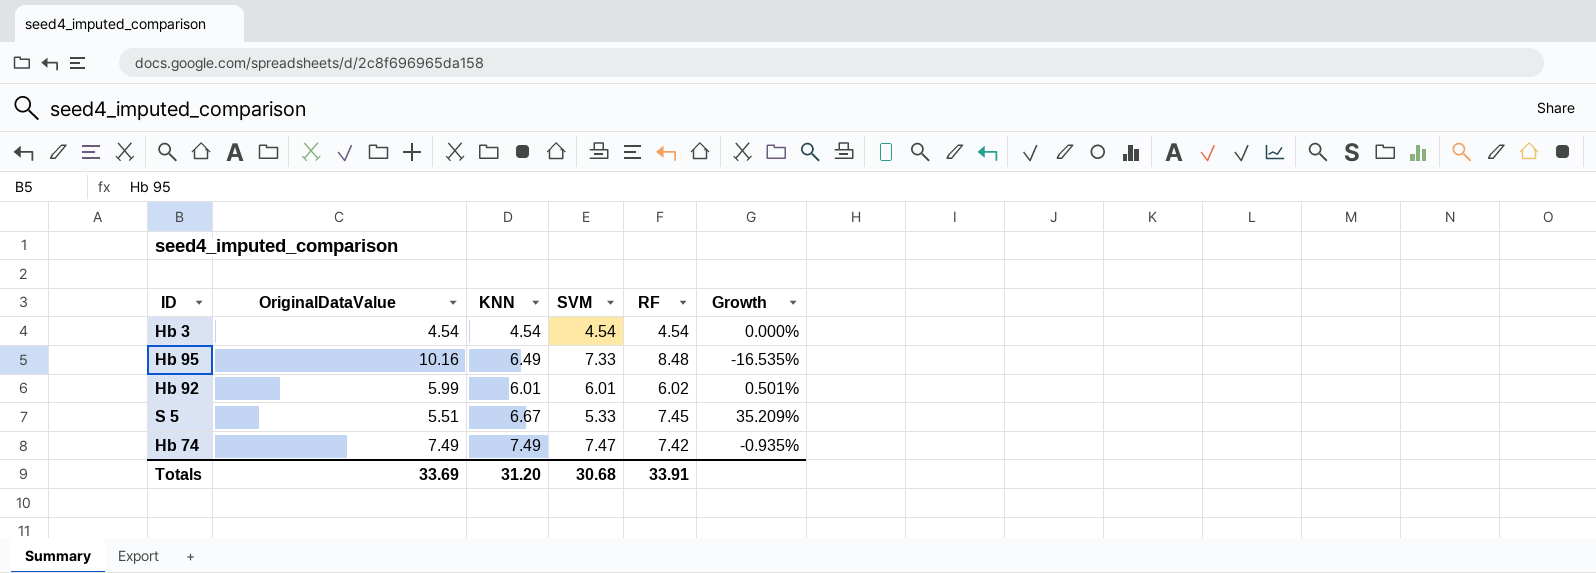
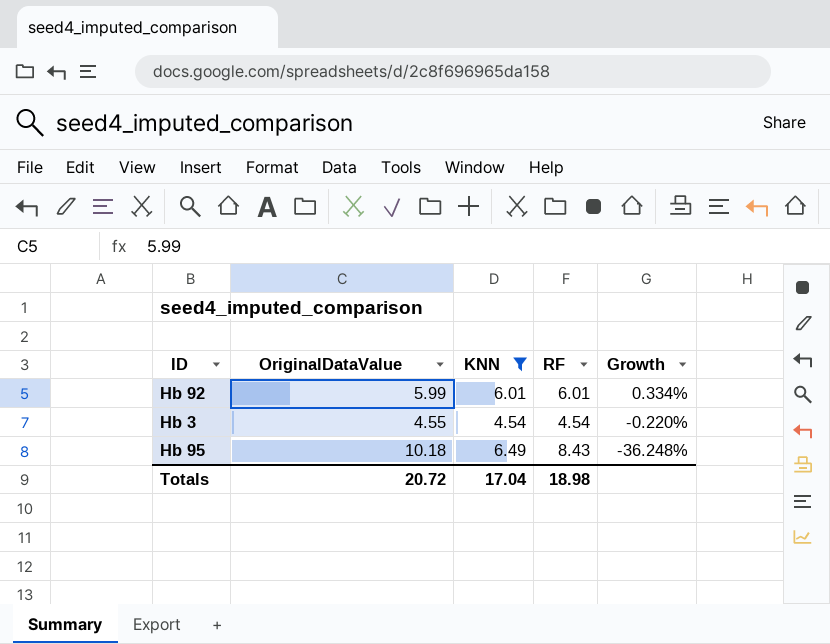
filter: none -> KNN <= 6.49
row order: none -> Growth descending
column SVM | position: 4 -> none
column Growth | formula: ([RF] - [OriginalDataValue]) / [OriginalDataValue] -> ([KNN] - [OriginalDataValue]) / [OriginalDataValue]
Hb 92 | RF: 6.02 -> 6.01
Hb 3 | OriginalDataValue: 4.54 -> 4.55
Hb 95 | OriginalDataValue: 10.16 -> 10.18
Hb 95 | RF: 8.48 -> 8.43
Totals | OriginalDataValue: 33.69 -> 20.72
Totals | KNN: 31.20 -> 17.04
Totals | RF: 33.91 -> 18.98

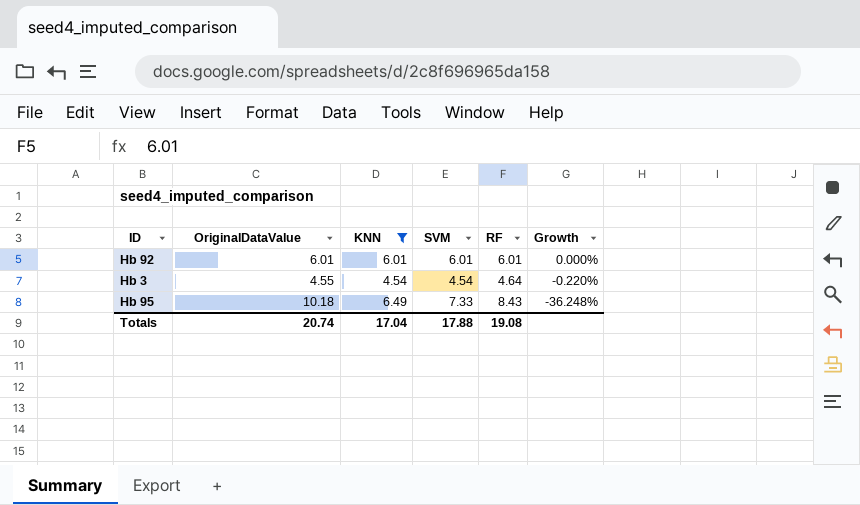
column SVM | position: none -> 4
Hb 92 | OriginalDataValue: 5.99 -> 6.01
Hb 92 | Growth: 0.334% -> 0.000%
Hb 3 | RF: 4.54 -> 4.64
Totals | OriginalDataValue: 20.72 -> 20.74
Totals | RF: 18.98 -> 19.08

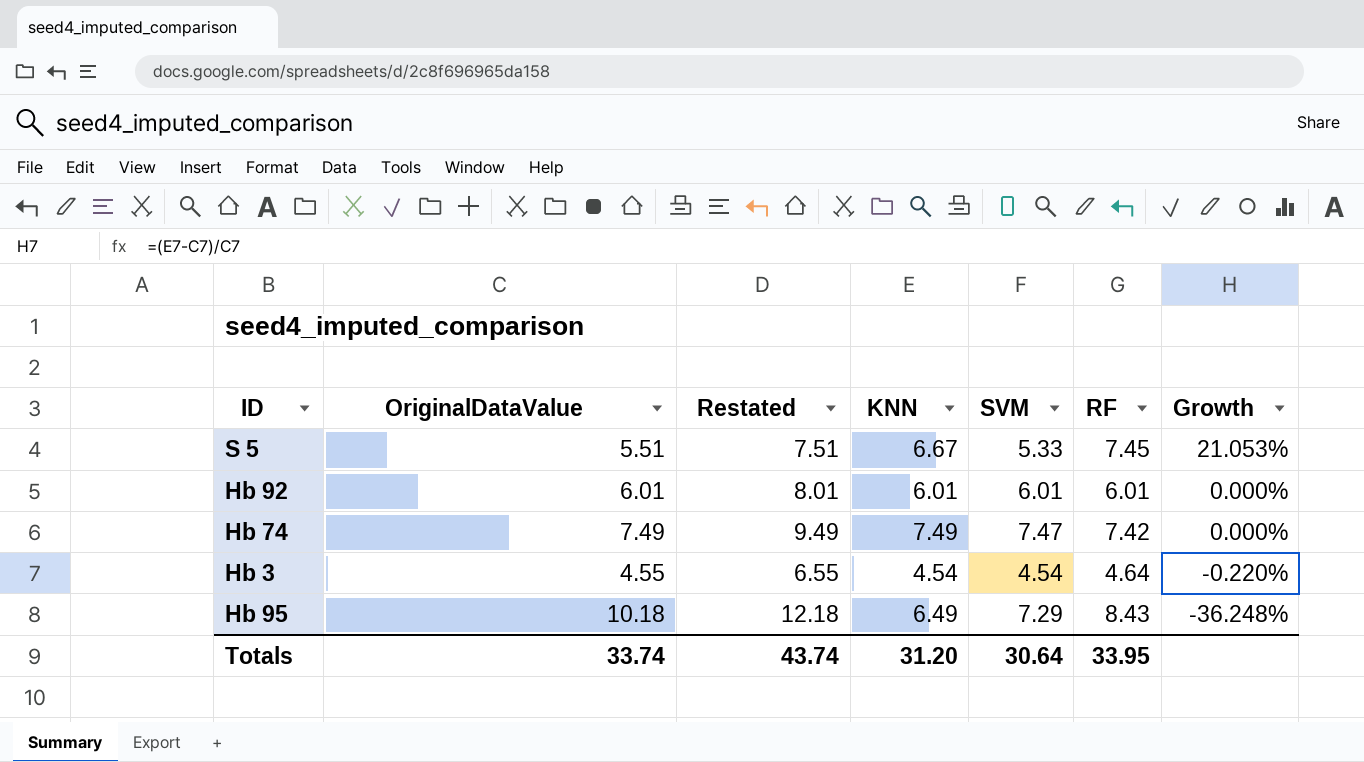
filter: KNN <= 6.49 -> none
column Restated | formula: none -> [OriginalDataValue] + 2
Hb 95 | SVM: 7.33 -> 7.29
Totals | OriginalDataValue: 20.74 -> 33.74
Totals | KNN: 17.04 -> 31.20
Totals | SVM: 17.88 -> 30.64
Totals | RF: 19.08 -> 33.95

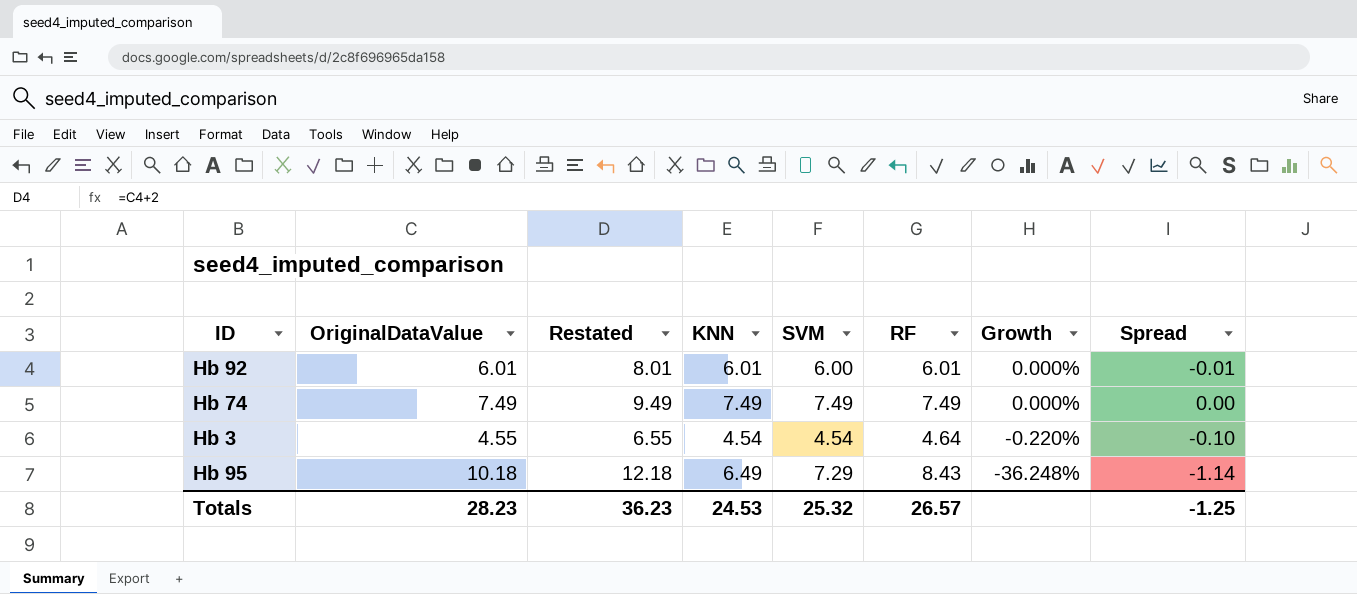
column Spread | formula: none -> [SVM] - [RF]
row S 5: 5.51 | 7.51 | 6.67 | 5.33 | 7.45 | 21.053% -> none
Hb 92 | SVM: 6.01 -> 6.00
Hb 74 | SVM: 7.47 -> 7.49
Hb 74 | RF: 7.42 -> 7.49
Totals | OriginalDataValue: 33.74 -> 28.23
Totals | Restated: 43.74 -> 36.23
Totals | KNN: 31.20 -> 24.53
Totals | SVM: 30.64 -> 25.32
Totals | RF: 33.95 -> 26.57

